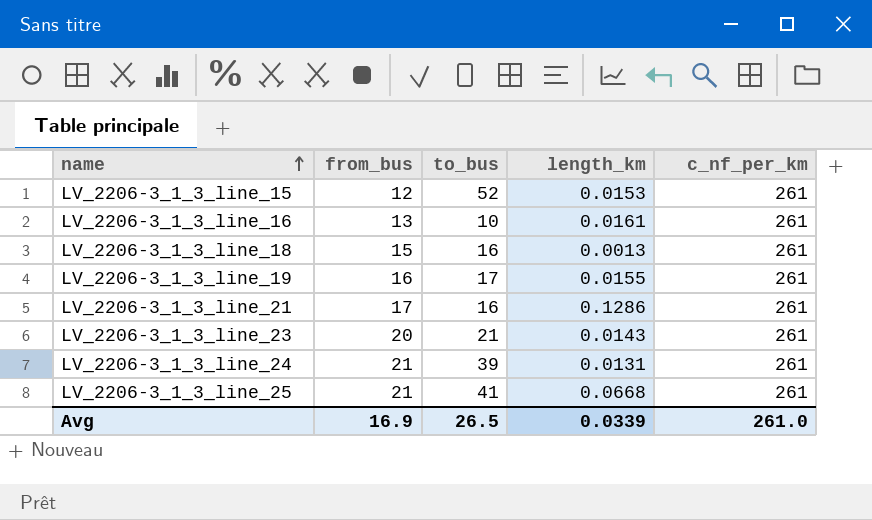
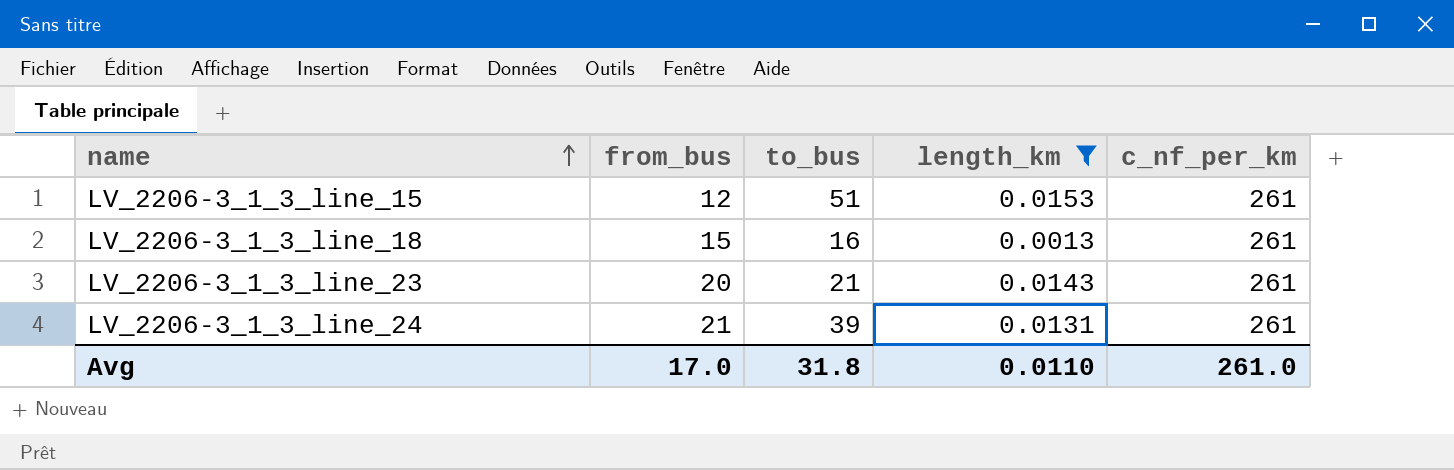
filter: none -> length_km <= 0.0153
LV_2206-3_1_3_line_15 | to_bus: 52 -> 51
Avg | from_bus: 16.9 -> 17.0
Avg | to_bus: 26.5 -> 31.8
Avg | length_km: 0.0339 -> 0.0110

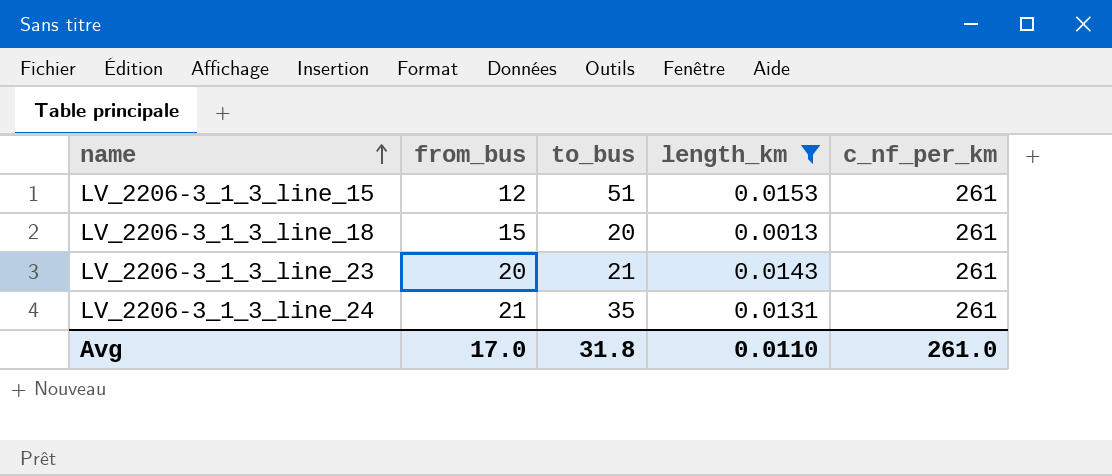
LV_2206-3_1_3_line_18 | to_bus: 16 -> 20
LV_2206-3_1_3_line_24 | to_bus: 39 -> 35

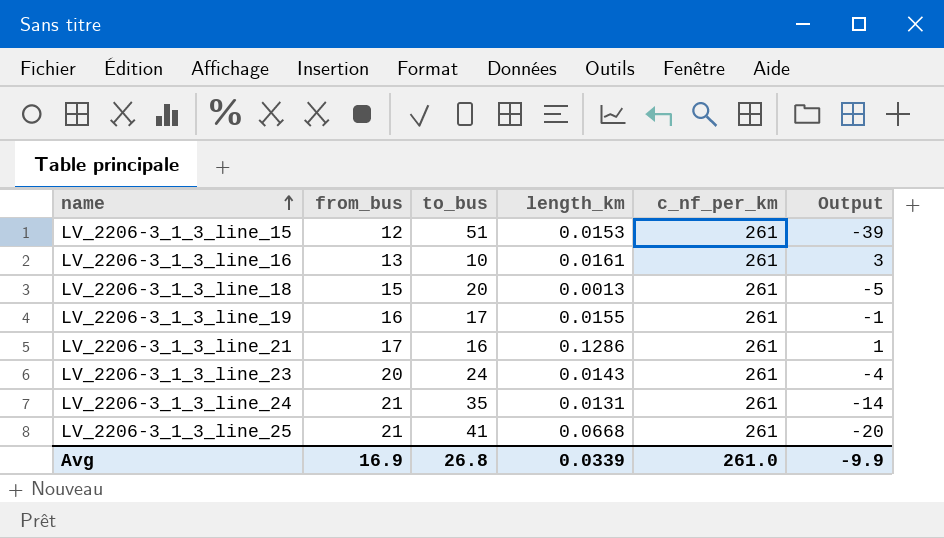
filter: length_km <= 0.0153 -> none
column Output | formula: none -> [from_bus] - [to_bus]
LV_2206-3_1_3_line_23 | to_bus: 21 -> 24
Avg | from_bus: 17.0 -> 16.9
Avg | to_bus: 31.8 -> 26.8
Avg | length_km: 0.0110 -> 0.0339

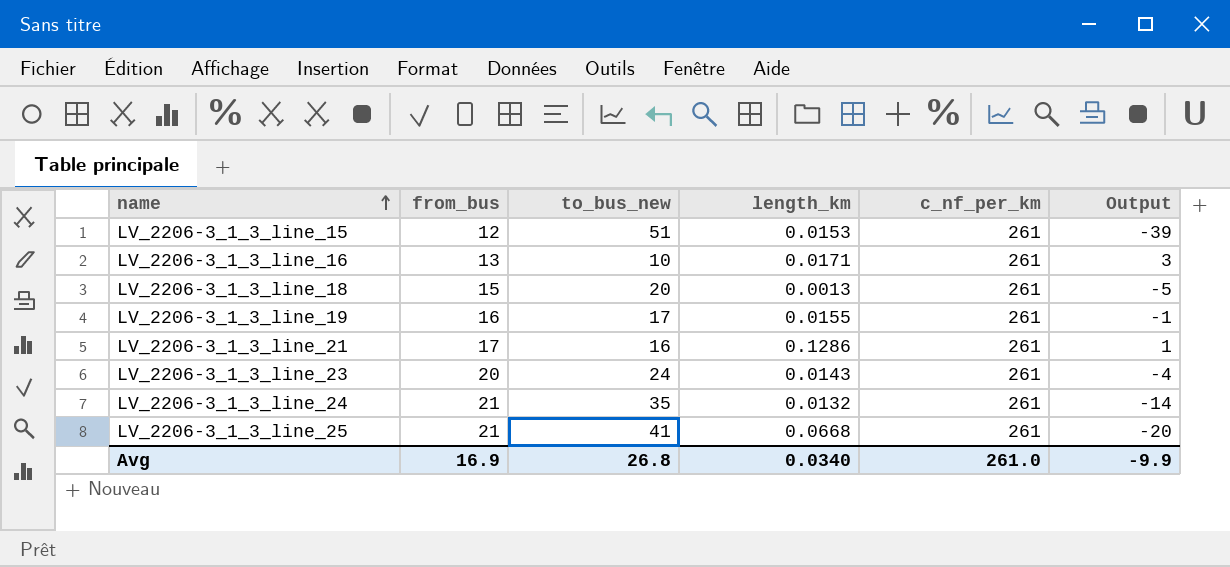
column name: to_bus -> to_bus_new
LV_2206-3_1_3_line_16 | length_km: 0.0161 -> 0.0171
LV_2206-3_1_3_line_24 | length_km: 0.0131 -> 0.0132
Avg | length_km: 0.0339 -> 0.0340

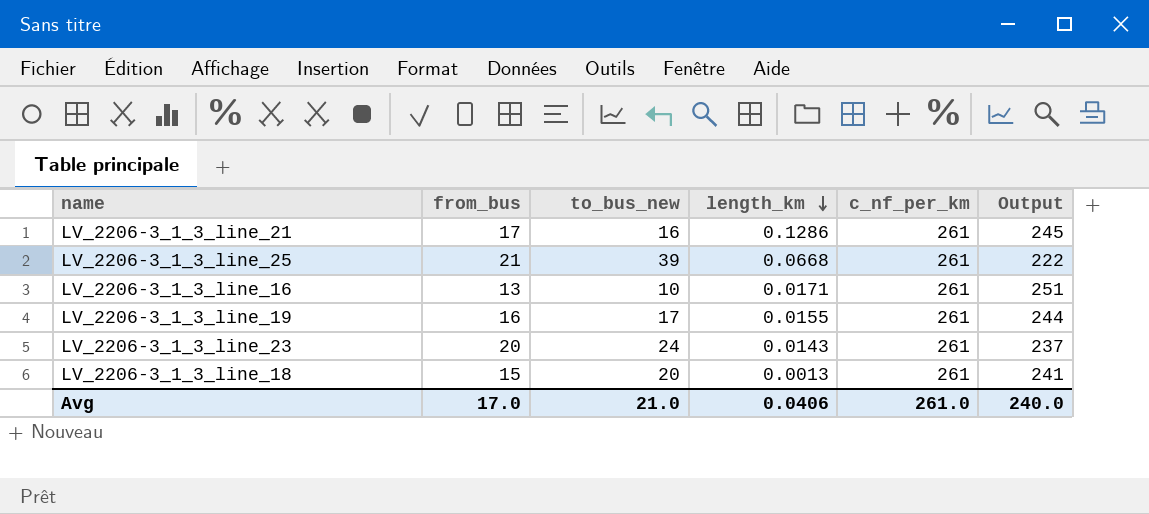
row order: name ascending -> length_km descending
column Output | formula: [from_bus] - [to_bus_new] -> [c_nf_per_km] - [to_bus_new]
row LV_2206-3_1_3_line_15: 12 | 51 | 0.0153 | 261 | -39 -> none
row LV_2206-3_1_3_line_24: 21 | 35 | 0.0132 | 261 | -14 -> none
LV_2206-3_1_3_line_25 | to_bus_new: 41 -> 39
Avg | from_bus: 16.9 -> 17.0
Avg | to_bus_new: 26.8 -> 21.0
Avg | length_km: 0.0340 -> 0.0406
Avg | Output: -9.9 -> 240.0

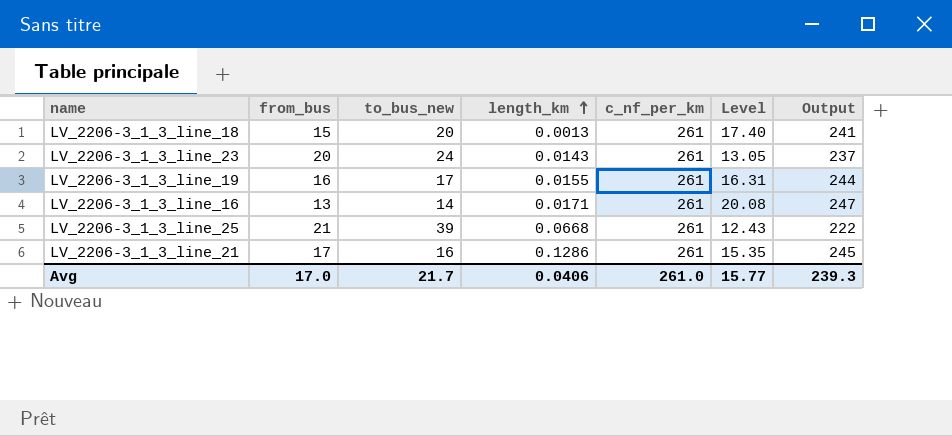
row order: length_km descending -> length_km ascending
column Level | formula: none -> [c_nf_per_km] / [from_bus]
LV_2206-3_1_3_line_16 | to_bus_new: 10 -> 14
LV_2206-3_1_3_line_16 | Output: 251 -> 247
Avg | to_bus_new: 21.0 -> 21.7
Avg | Output: 240.0 -> 239.3

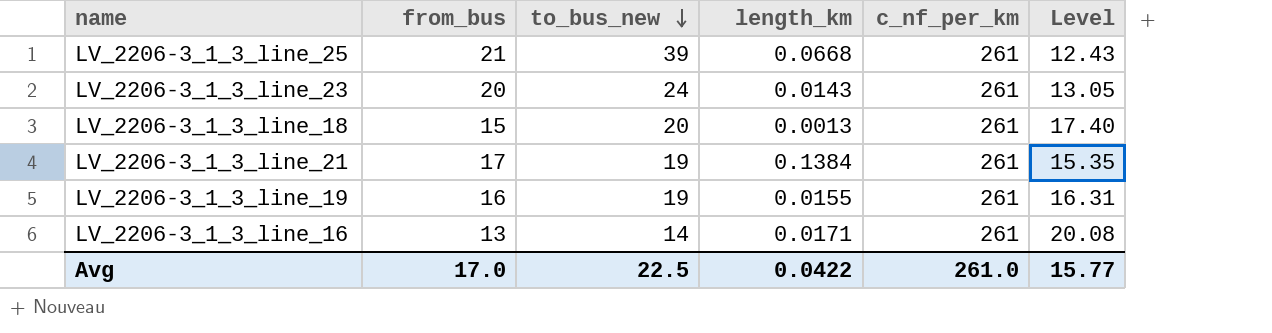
row order: length_km ascending -> to_bus_new descending
column Output | formula: [c_nf_per_km] - [to_bus_new] -> none
LV_2206-3_1_3_line_21 | to_bus_new: 16 -> 19
LV_2206-3_1_3_line_21 | length_km: 0.1286 -> 0.1384
LV_2206-3_1_3_line_19 | to_bus_new: 17 -> 19
Avg | to_bus_new: 21.7 -> 22.5
Avg | length_km: 0.0406 -> 0.0422

